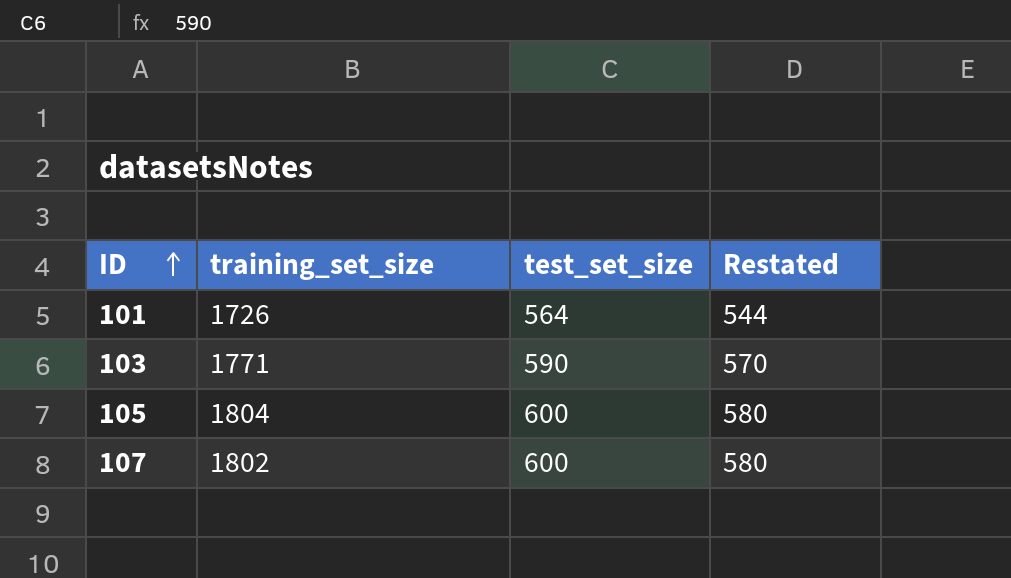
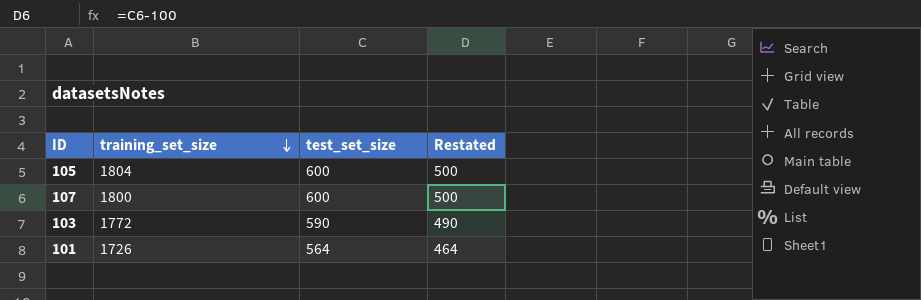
row order: ID ascending -> training_set_size descending
column Restated | formula: [test_set_size] - 20 -> [test_set_size] - 100
107 | training_set_size: 1802 -> 1800
103 | training_set_size: 1771 -> 1772

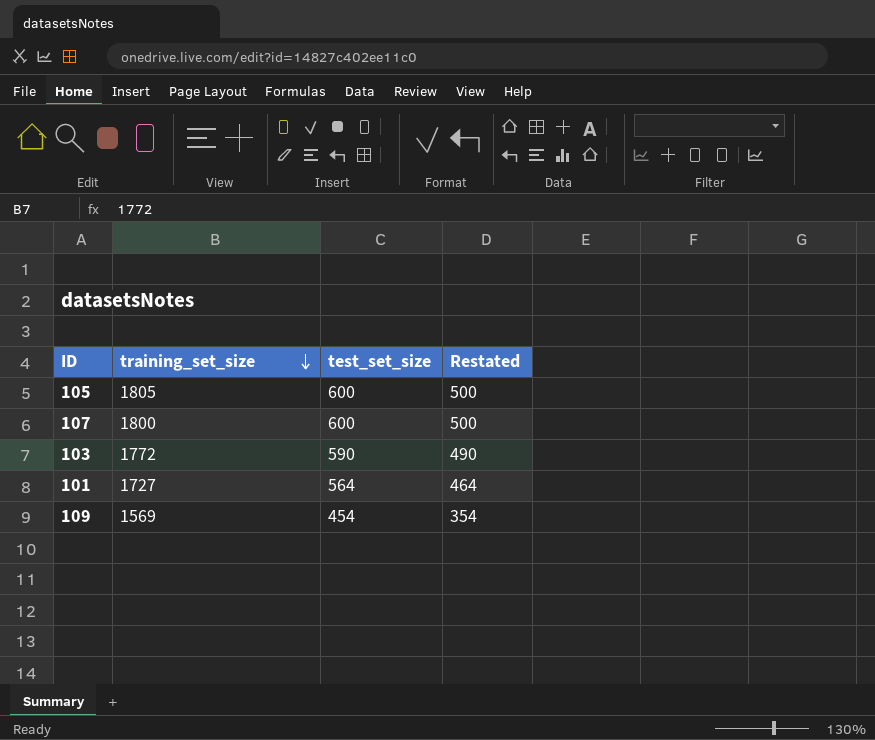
105 | training_set_size: 1804 -> 1805
101 | training_set_size: 1726 -> 1727
row 109: none -> 1569 | 454 | 354

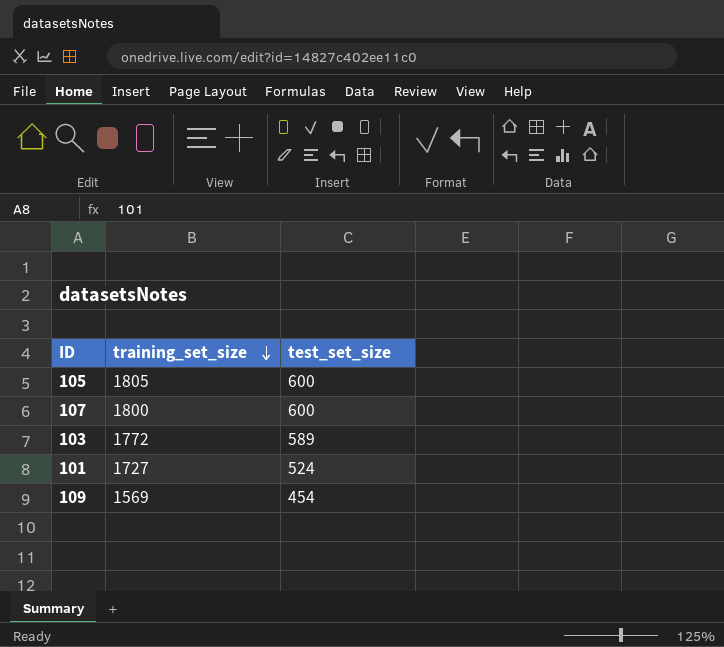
column Restated | formula: [test_set_size] - 100 -> none
103 | test_set_size: 590 -> 589
101 | test_set_size: 564 -> 524

